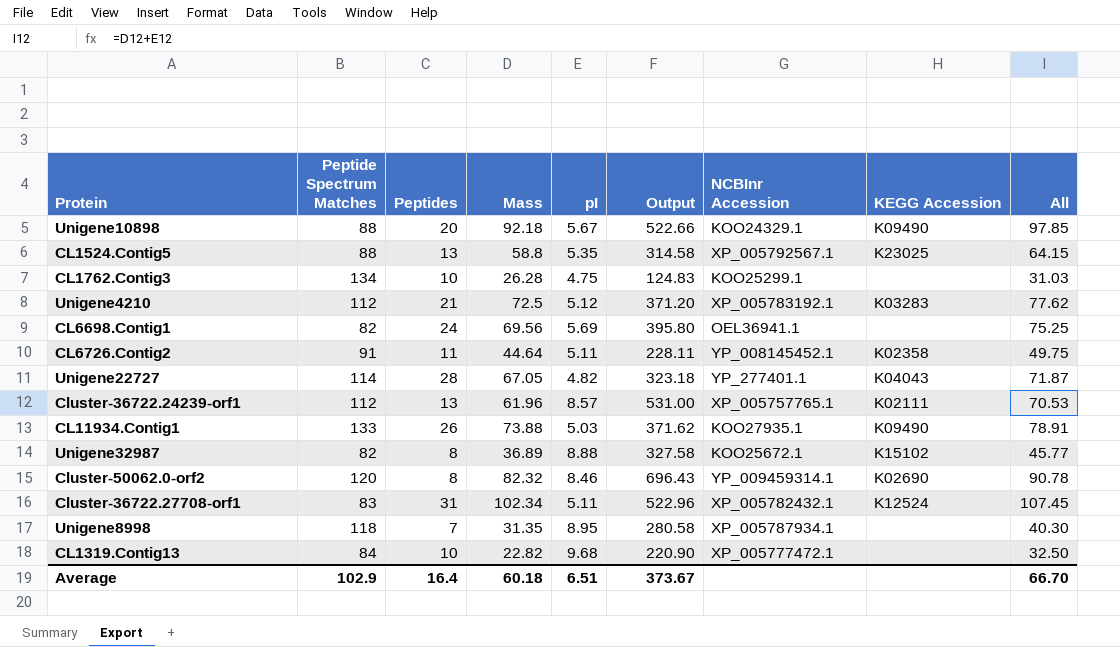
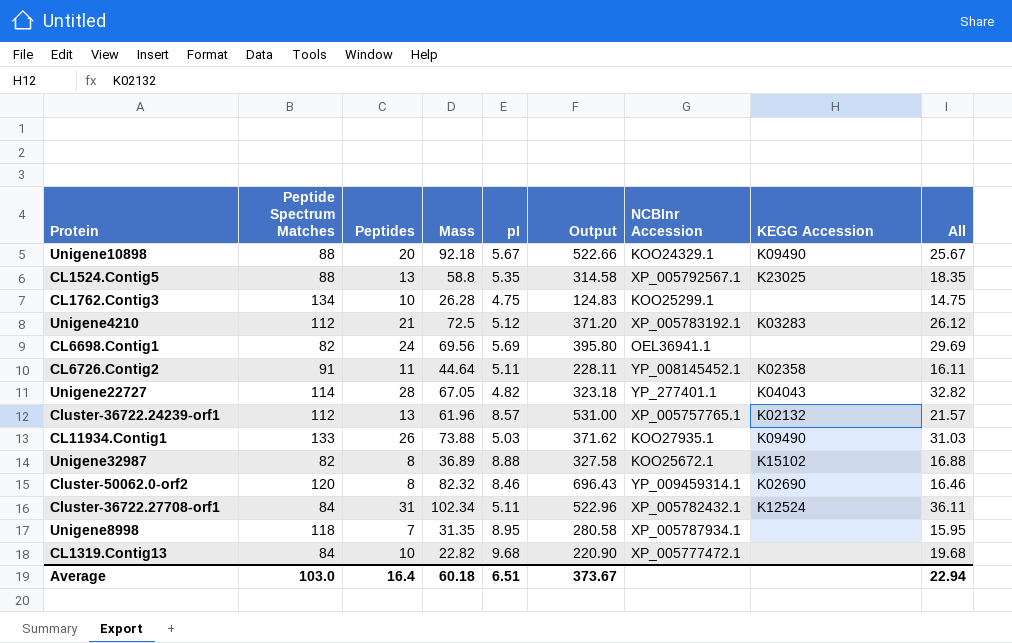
column All | formula: [Mass] + [pI] -> [Peptides] + [pI]
Cluster-36722.24239-orf1 | KEGG Accession: K02111 -> K02132
Cluster-36722.27708-orf1 | Peptide Spectrum Matches: 83 -> 84
Average | Peptide Spectrum Matches: 102.9 -> 103.0
Average | All: 66.70 -> 22.94

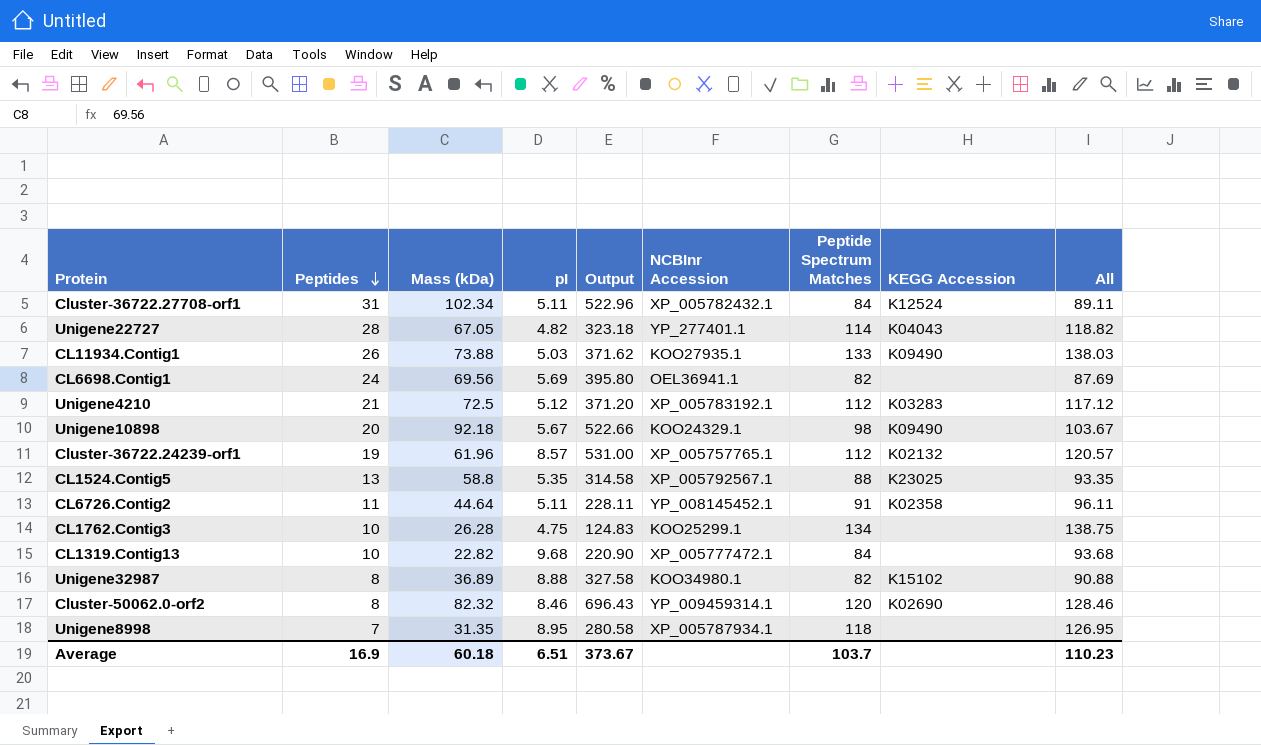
row order: none -> Peptides descending
column name: Mass -> Mass (kDa)
column Peptide Spectrum Matches | position: 2 -> 7
column All | formula: [Peptides] + [pI] -> [pI] + [Peptide Spectrum Matches]
Unigene10898 | Peptide Spectrum Matches: 88 -> 98
Cluster-36722.24239-orf1 | Peptides: 13 -> 19
Unigene32987 | NCBInr Accession: KOO25672.1 -> KOO34980.1
Average | Peptides: 16.4 -> 16.9
Average | Peptide Spectrum Matches: 103.0 -> 103.7
Average | All: 22.94 -> 110.23

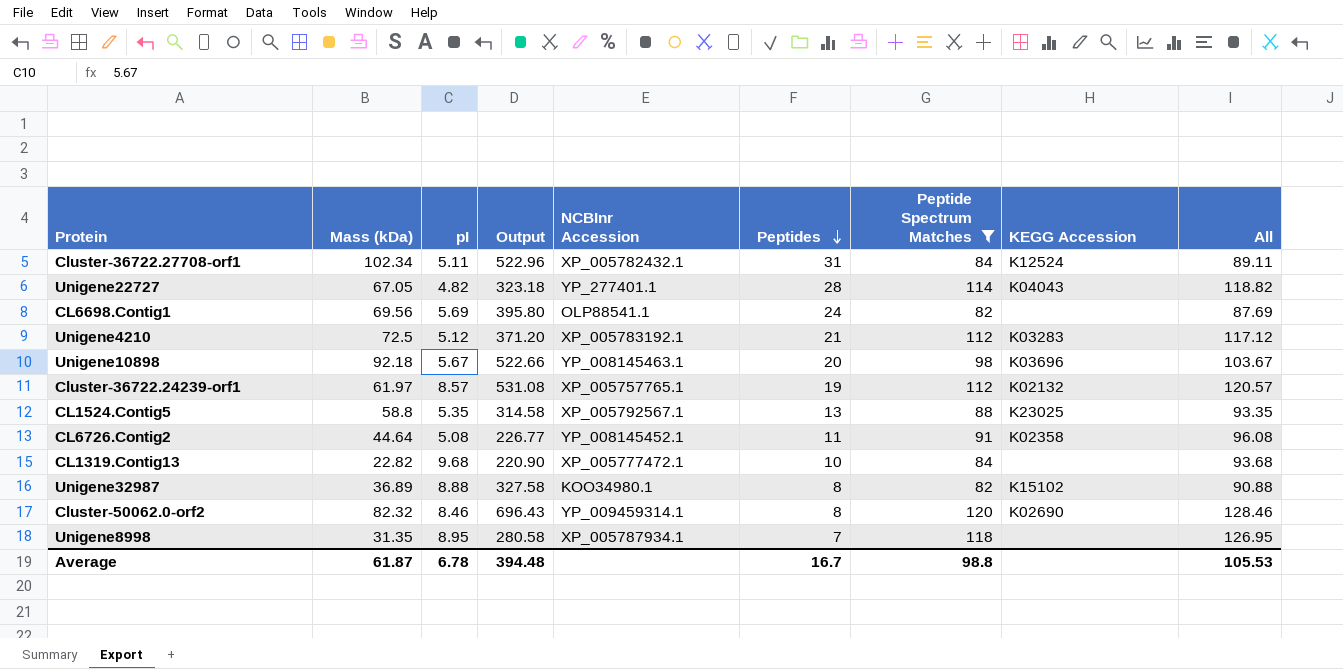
filter: none -> Peptide Spectrum Matches <= 120
column Peptides | position: 2 -> 6
CL6698.Contig1 | NCBInr Accession: OEL36941.1 -> OLP88541.1
Unigene10898 | NCBInr Accession: KOO24329.1 -> YP_008145463.1
Unigene10898 | KEGG Accession: K09490 -> K03696
Cluster-36722.24239-orf1 | Mass (kDa): 61.96 -> 61.97
Cluster-36722.24239-orf1 | Output: 531.00 -> 531.08
CL6726.Contig2 | pI: 5.11 -> 5.08
CL6726.Contig2 | Output: 228.11 -> 226.77
CL6726.Contig2 | All: 96.11 -> 96.08
Average | Mass (kDa): 60.18 -> 61.87
Average | pI: 6.51 -> 6.78
Average | Output: 373.67 -> 394.48
Average | Peptides: 16.9 -> 16.7
Average | Peptide Spectrum Matches: 103.7 -> 98.8
Average | All: 110.23 -> 105.53

